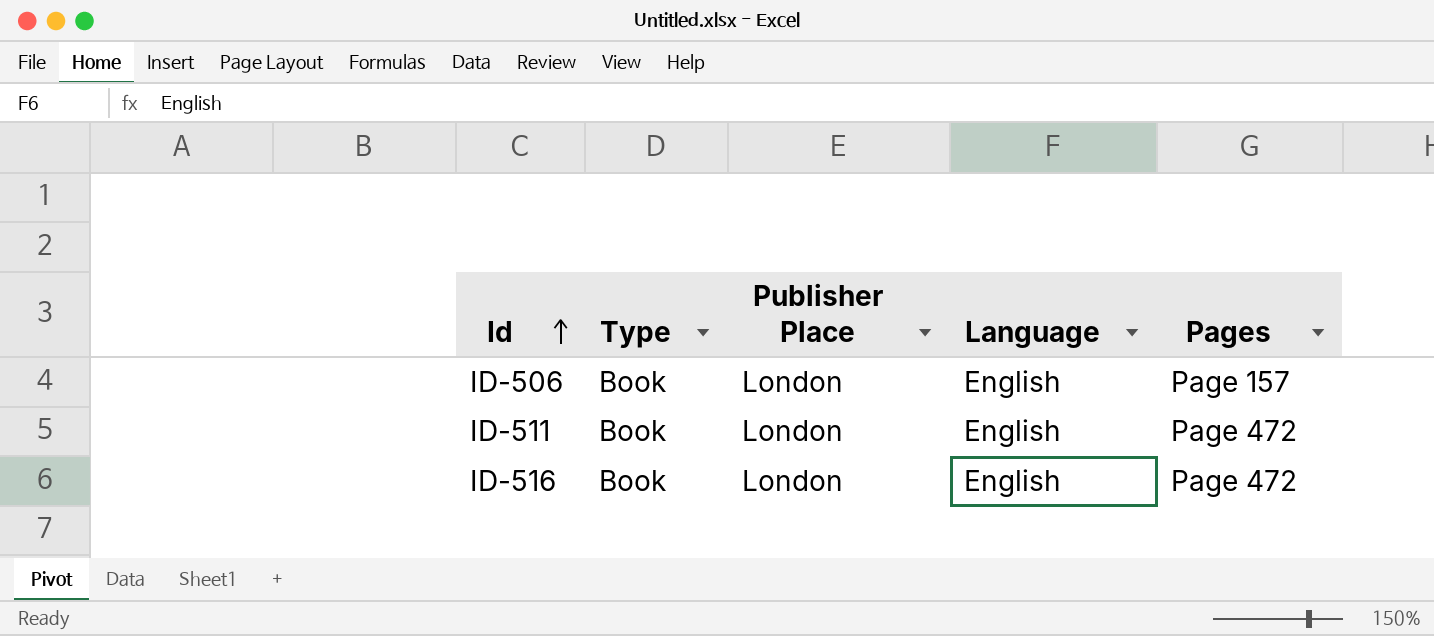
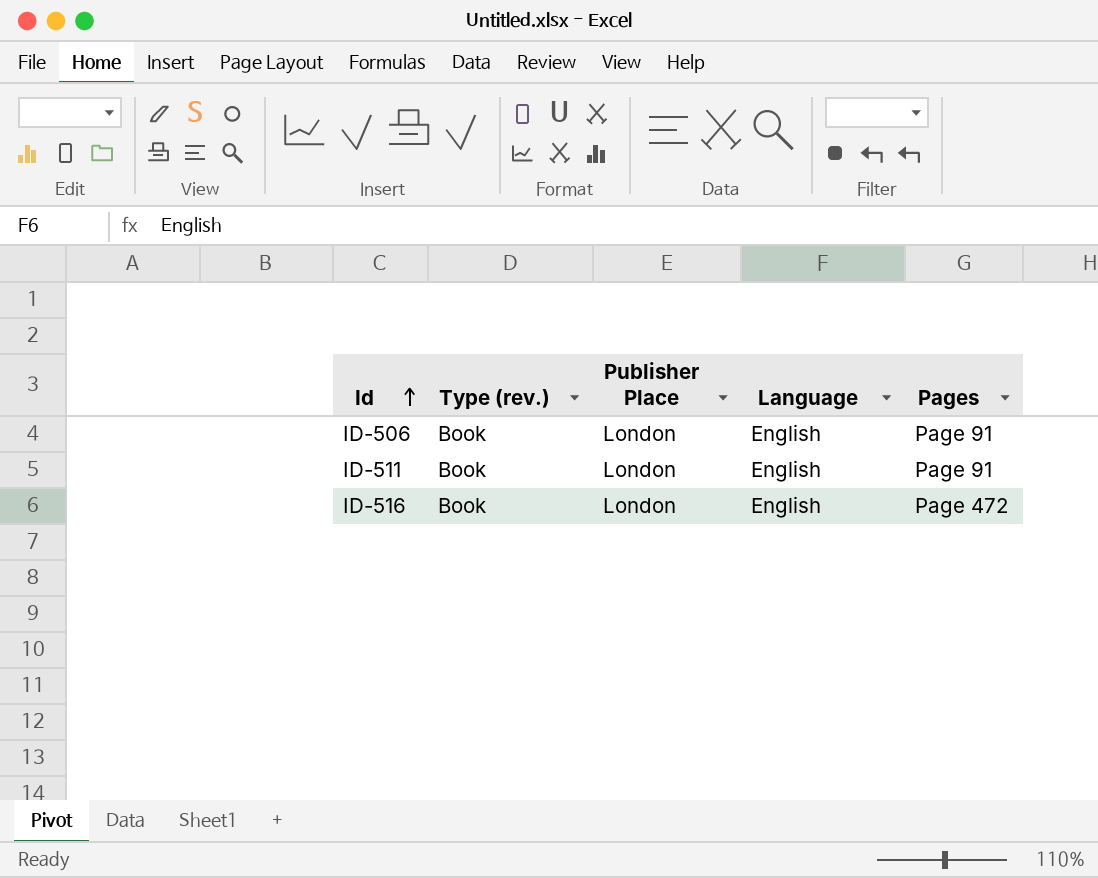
column name: Type -> Type (rev.)
ID-506 | Pages: Page 157 -> Page 91
ID-511 | Pages: Page 472 -> Page 91

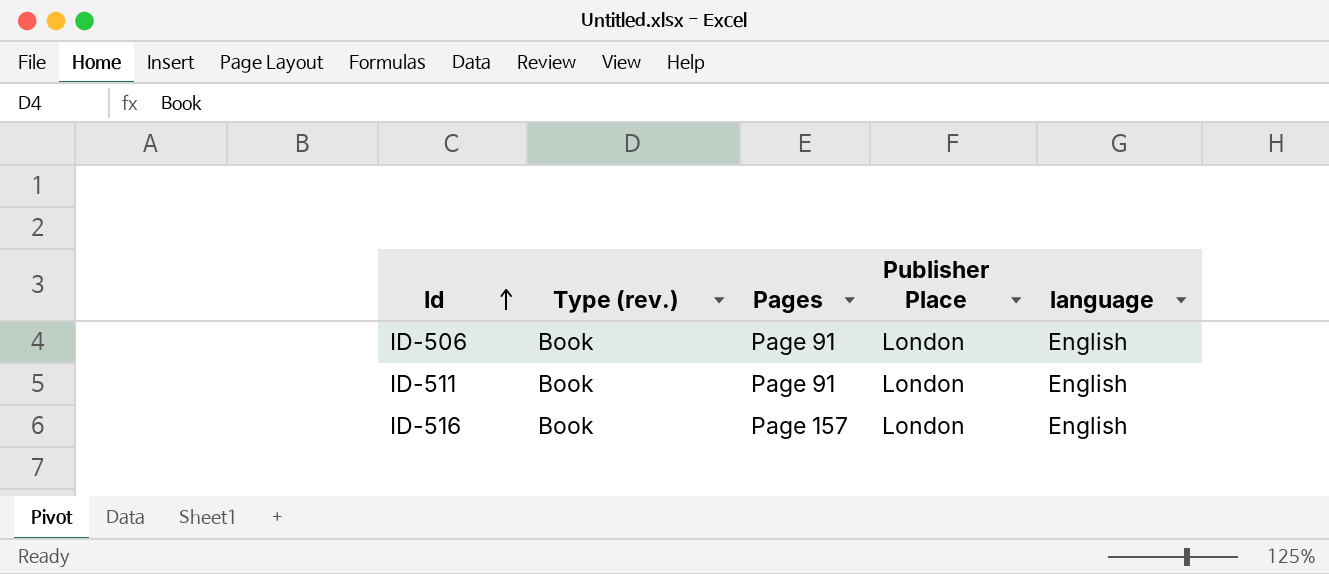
column Pages | position: 5 -> 3
column name: Language -> language
ID-516 | Pages: Page 472 -> Page 157

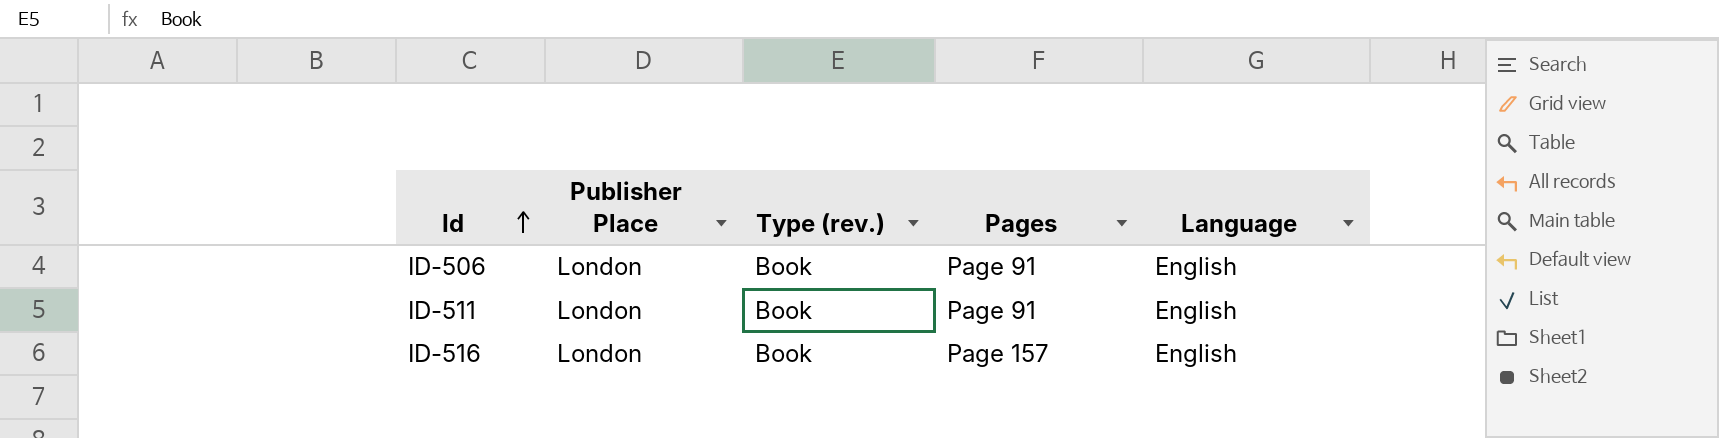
column Publisher Place | position: 4 -> 2
column name: language -> Language

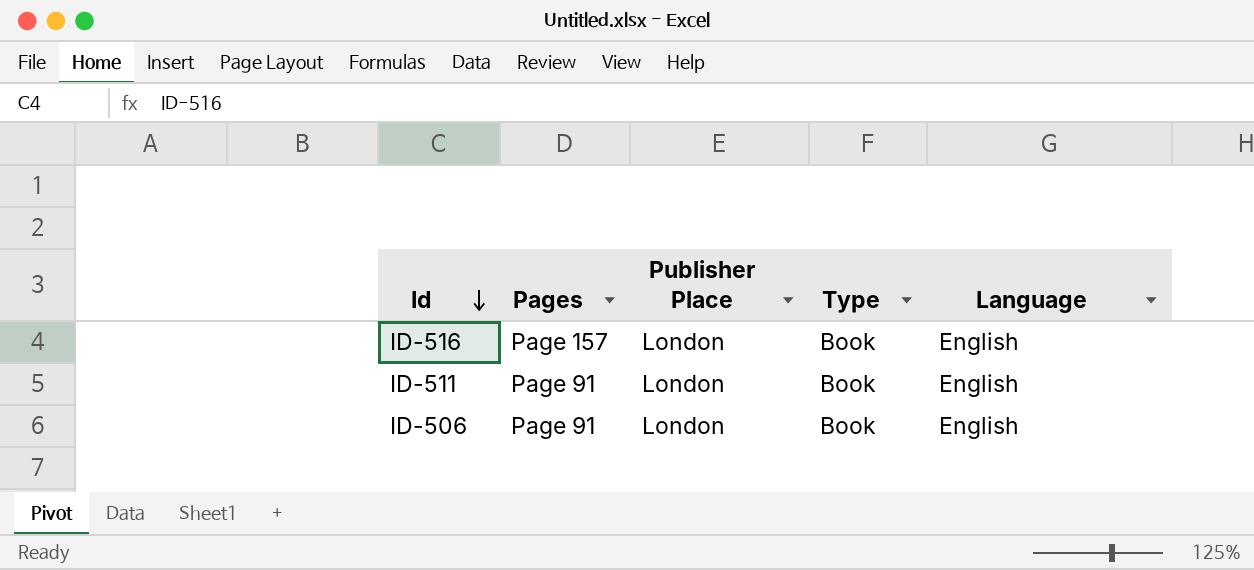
row order: Id ascending -> Id descending
column Pages | position: 4 -> 2
column name: Type (rev.) -> Type

